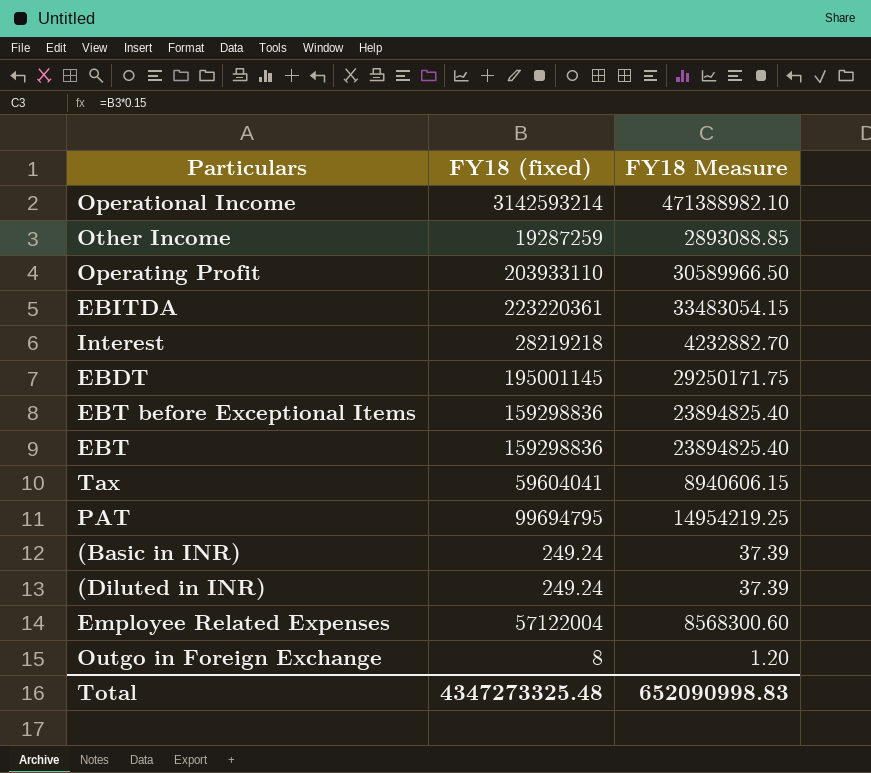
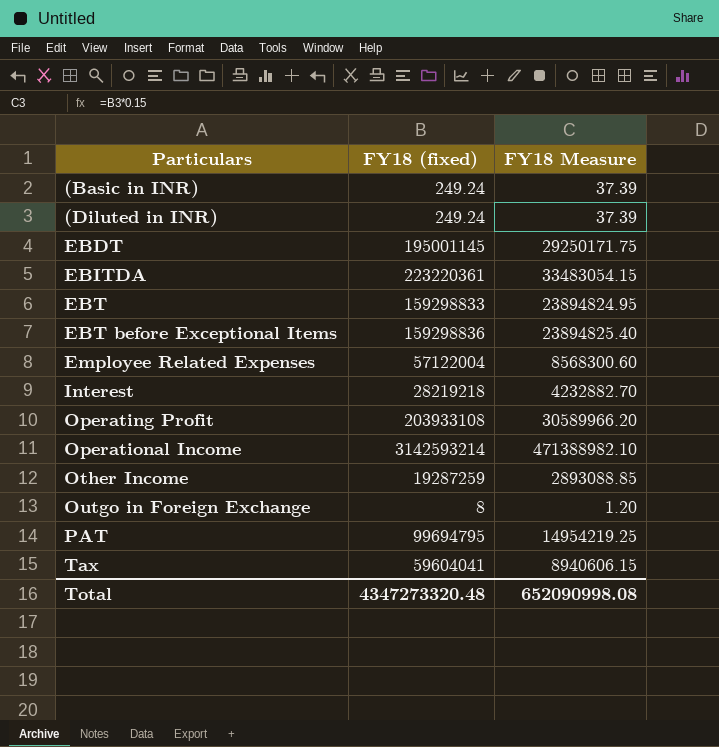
row order: none -> Particulars ascending
EBT | FY18 (fixed): 159298836 -> 159298833
EBT | FY18 Measure: 23894825.40 -> 23894824.95
Operating Profit | FY18 (fixed): 203933110 -> 203933108
Operating Profit | FY18 Measure: 30589966.50 -> 30589966.20
Total | FY18 (fixed): 4347273325.48 -> 4347273320.48
Total | FY18 Measure: 652090998.83 -> 652090998.08

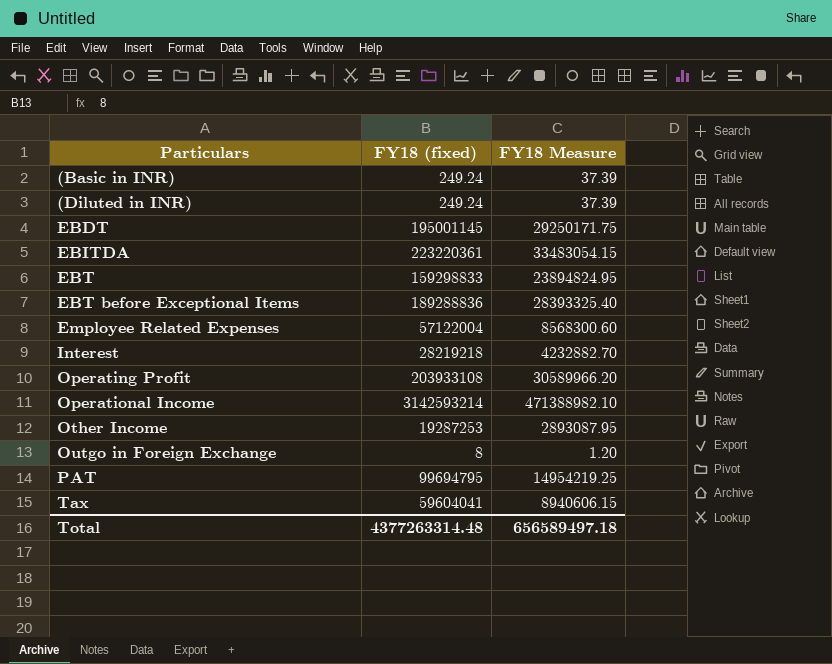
EBT before Exceptional Items | FY18 (fixed): 159298836 -> 189288836
EBT before Exceptional Items | FY18 Measure: 23894825.40 -> 28393325.40
Other Income | FY18 (fixed): 19287259 -> 19287253
Other Income | FY18 Measure: 2893088.85 -> 2893087.95
Total | FY18 (fixed): 4347273320.48 -> 4377263314.48
Total | FY18 Measure: 652090998.08 -> 656589497.18

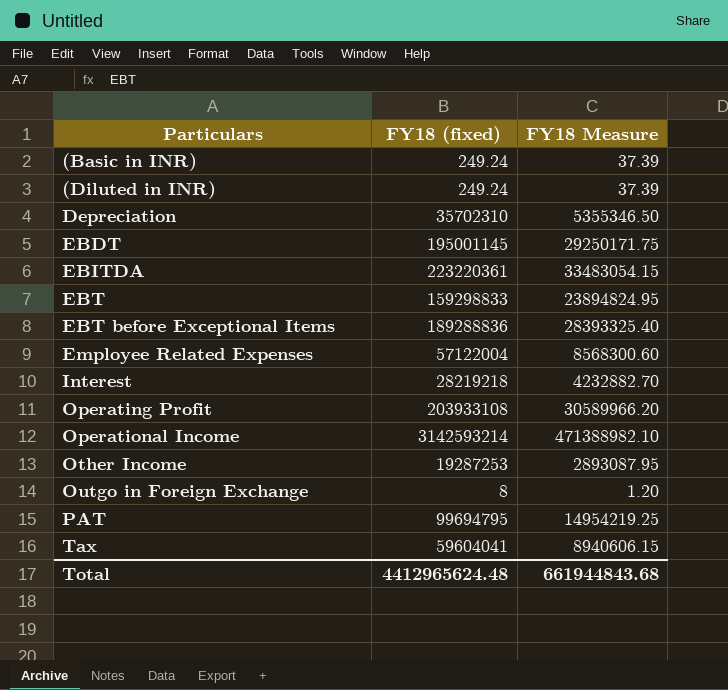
row Depreciation: none -> 35702310 | 5355346.50
Total | FY18 (fixed): 4377263314.48 -> 4412965624.48
Total | FY18 Measure: 656589497.18 -> 661944843.68

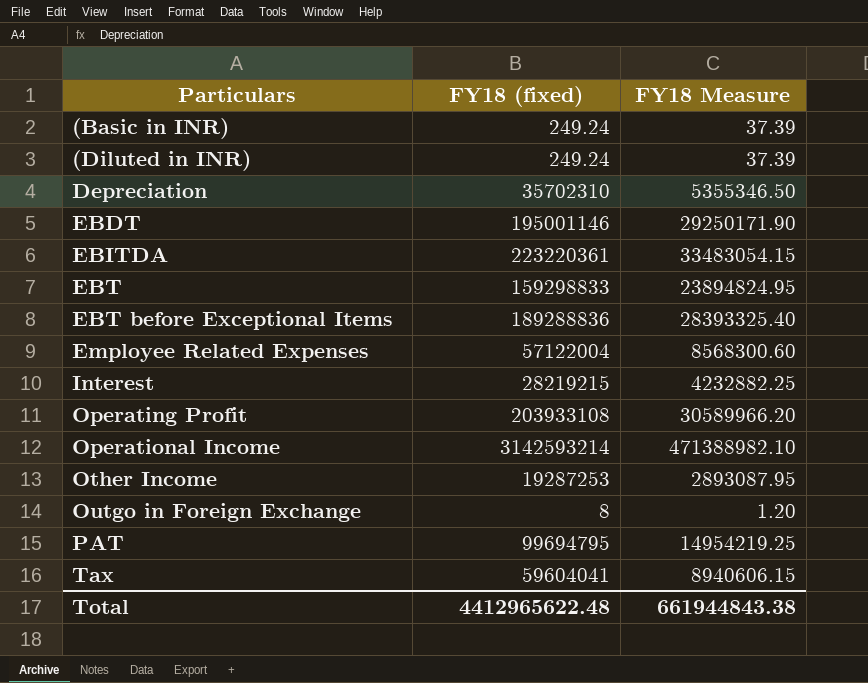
EBDT | FY18 (fixed): 195001145 -> 195001146
EBDT | FY18 Measure: 29250171.75 -> 29250171.90
Interest | FY18 (fixed): 28219218 -> 28219215
Interest | FY18 Measure: 4232882.70 -> 4232882.25
Total | FY18 (fixed): 4412965624.48 -> 4412965622.48
Total | FY18 Measure: 661944843.68 -> 661944843.38

